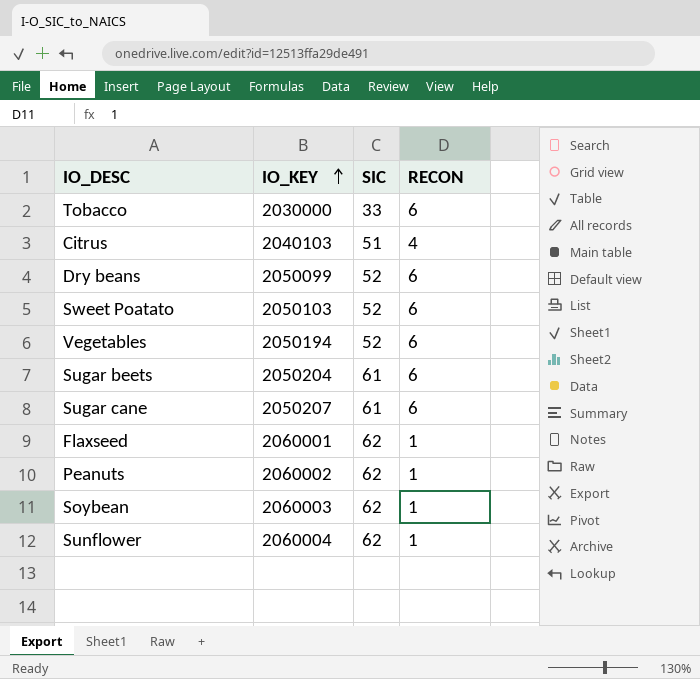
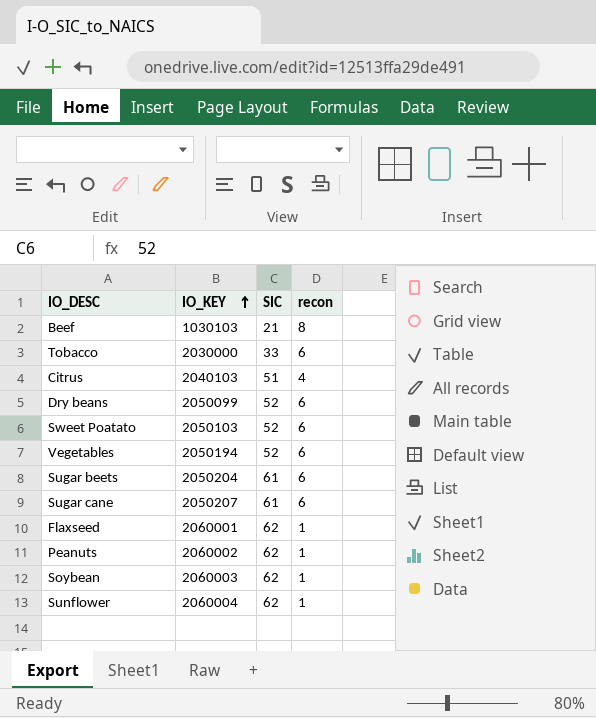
column name: RECON -> recon
row Beef: none -> 1030103 | 21 | 8

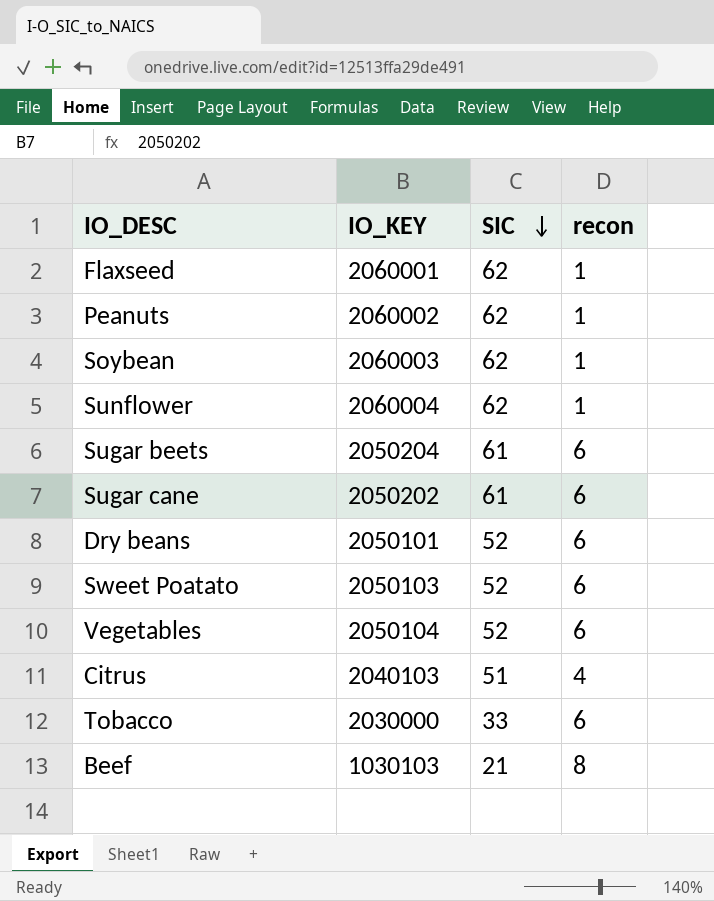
row order: IO_KEY ascending -> SIC descending
Sugar cane | IO_KEY: 2050207 -> 2050202
Dry beans | IO_KEY: 2050099 -> 2050101
Vegetables | IO_KEY: 2050194 -> 2050104

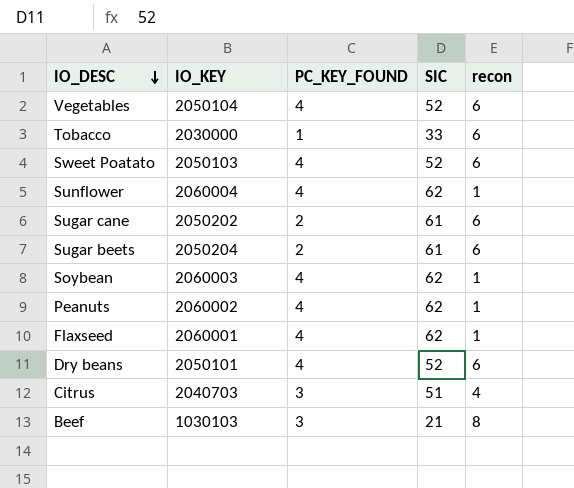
row order: SIC descending -> IO_DESC descending
column PC_KEY_FOUND | position: none -> 3
Citrus | IO_KEY: 2040103 -> 2040703

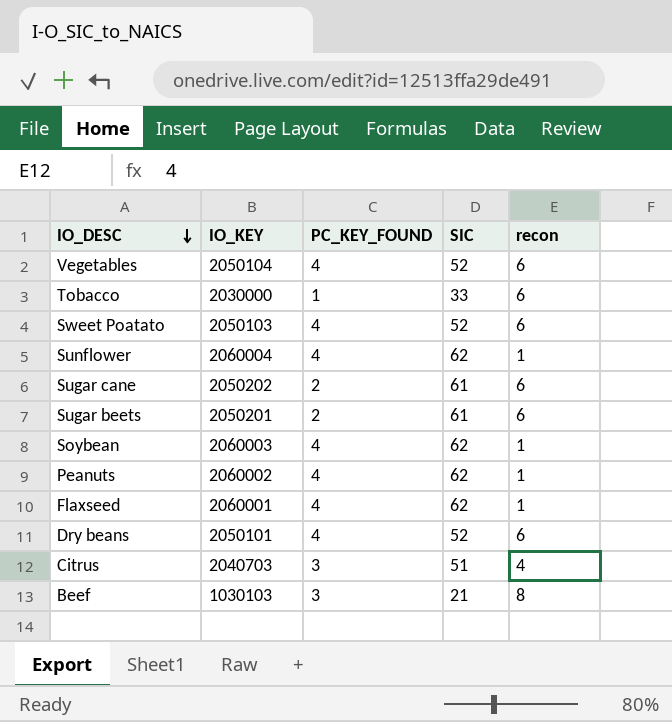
Sugar beets | IO_KEY: 2050204 -> 2050201

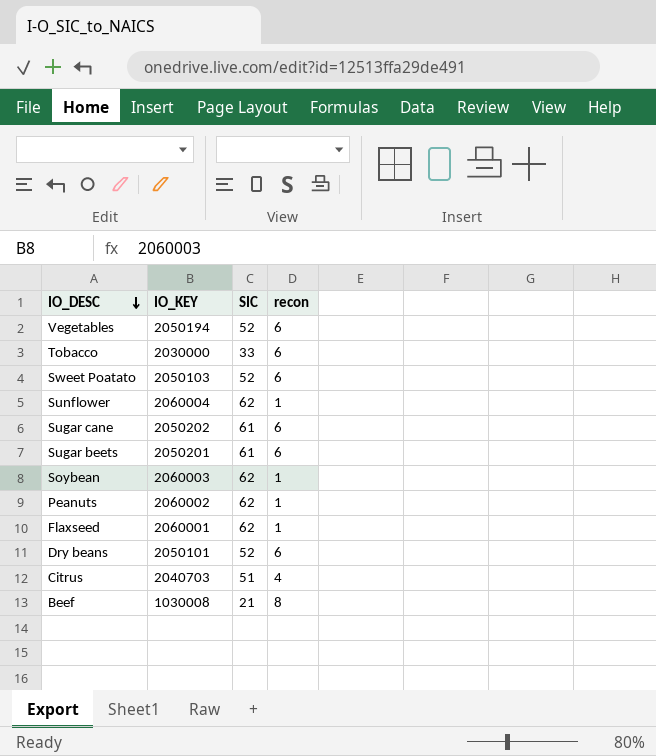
column PC_KEY_FOUND | position: 3 -> none
Vegetables | IO_KEY: 2050104 -> 2050194
Beef | IO_KEY: 1030103 -> 1030008

